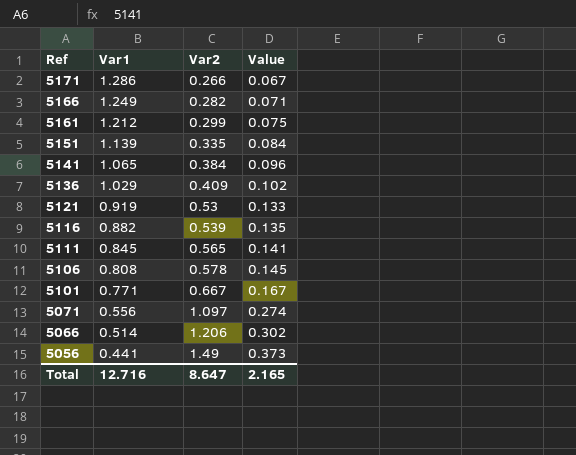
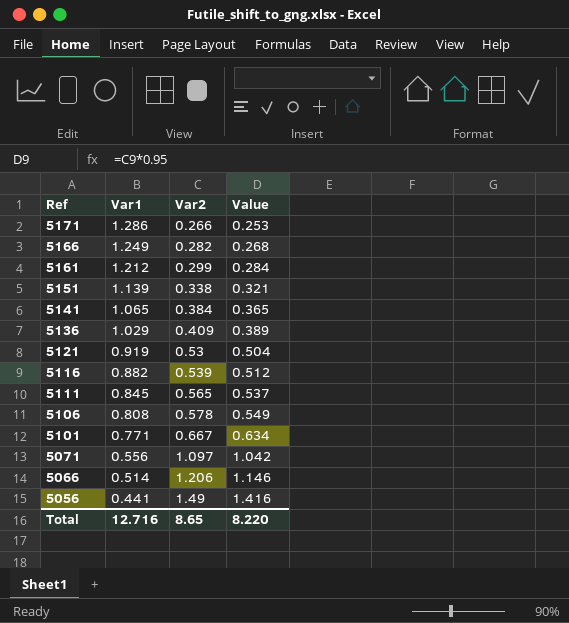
column Value | formula: [Var2] * 0.25 -> [Var2] * 0.95
5151 | Var2: 0.335 -> 0.338
Total | Var2: 8.647 -> 8.65
Total | Value: 2.165 -> 8.220

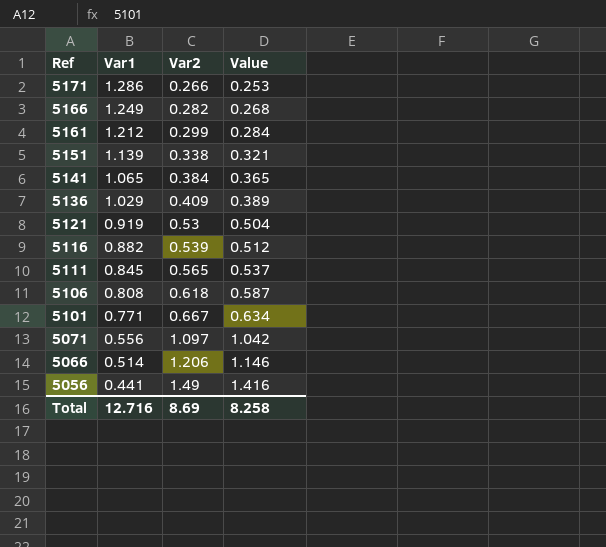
5106 | Var2: 0.578 -> 0.618
5106 | Value: 0.549 -> 0.587
Total | Var2: 8.65 -> 8.69
Total | Value: 8.220 -> 8.258

